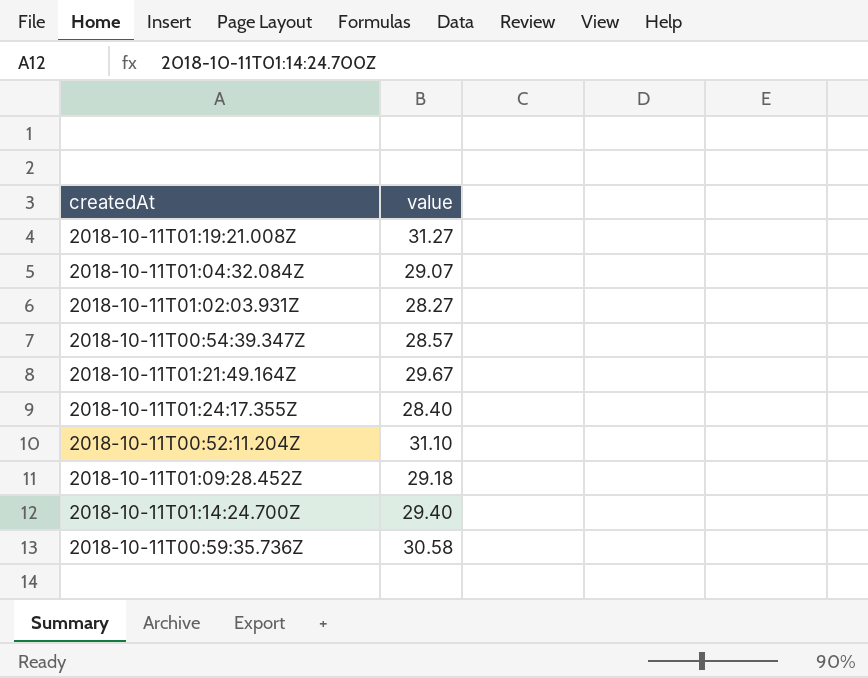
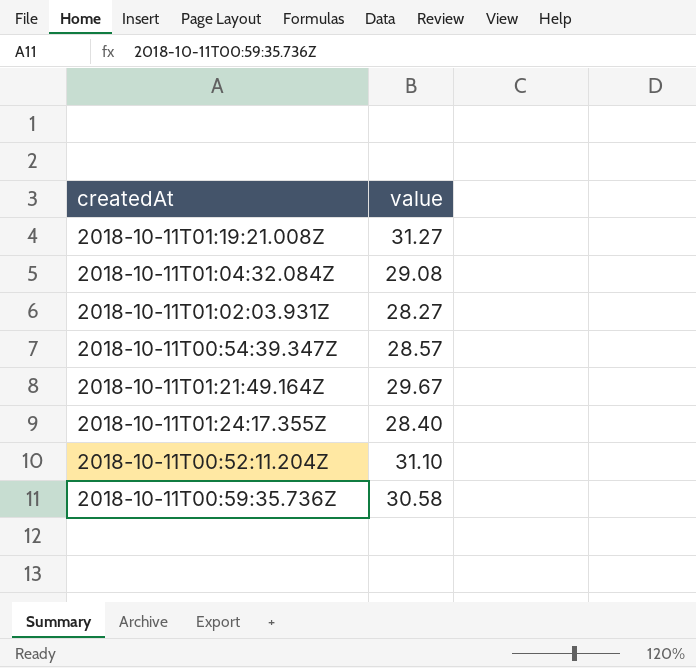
row 2018-10-11T01:09:28.452Z: 29.18 -> none
row 2018-10-11T01:14:24.700Z: 29.40 -> none
2018-10-11T01:04:32.084Z | value: 29.07 -> 29.08

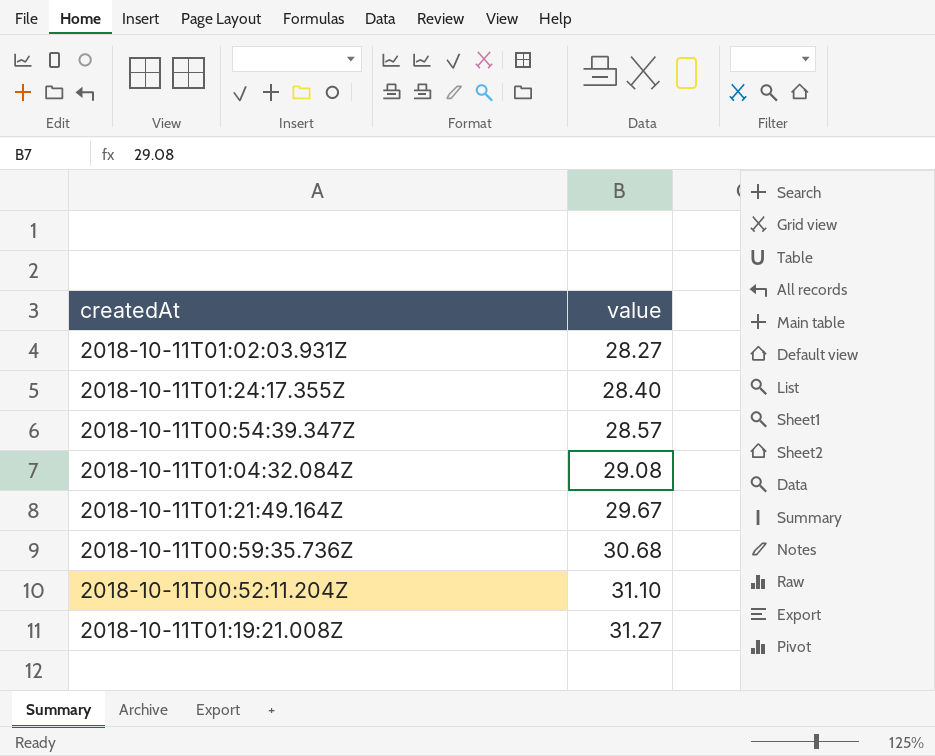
row order: none -> value ascending
2018-10-11T00:59:35.736Z | value: 30.58 -> 30.68

